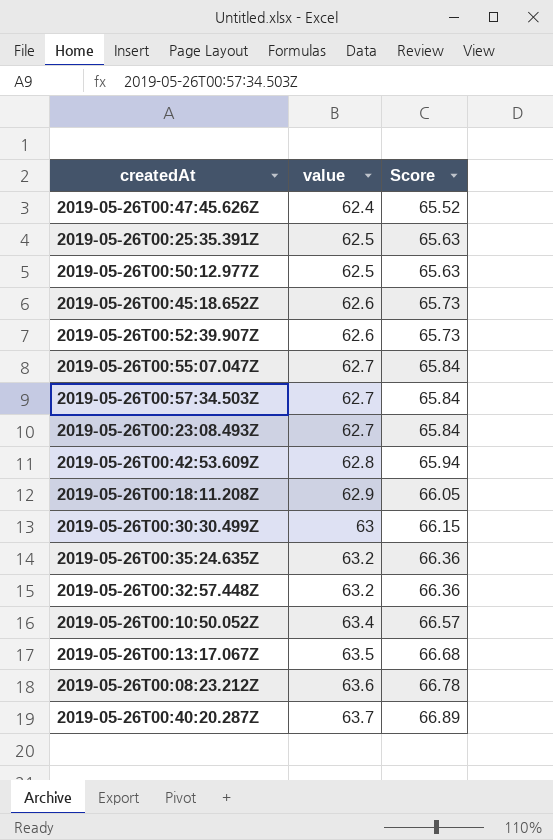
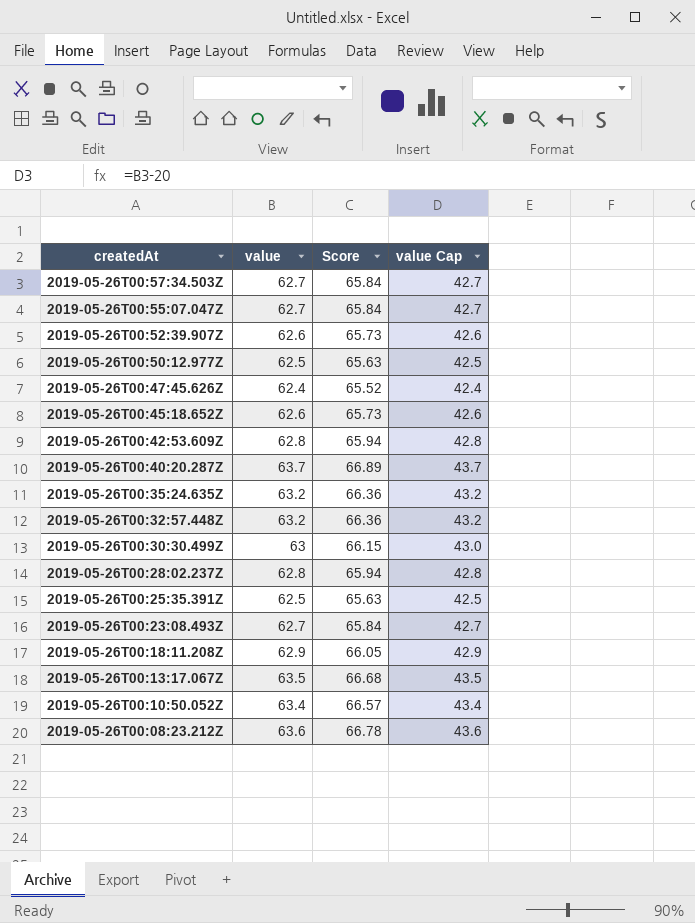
row order: value ascending -> createdAt descending
column value Cap | formula: none -> [value] - 20
row 2019-05-26T00:28:02.237Z: none -> 62.8 | 65.94 | 42.8

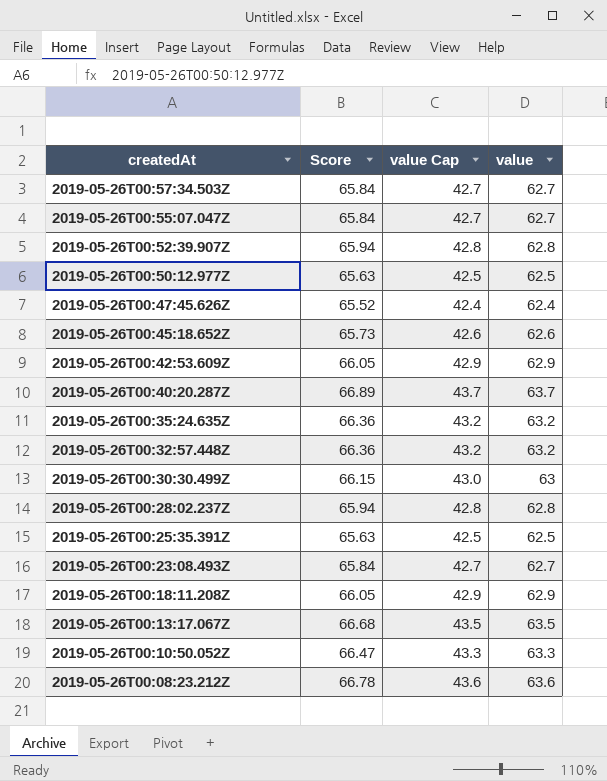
column value | position: 2 -> 4
2019-05-26T00:52:39.907Z | Score: 65.73 -> 65.94
2019-05-26T00:52:39.907Z | value Cap: 42.6 -> 42.8
2019-05-26T00:52:39.907Z | value: 62.6 -> 62.8
2019-05-26T00:42:53.609Z | Score: 65.94 -> 66.05
2019-05-26T00:42:53.609Z | value Cap: 42.8 -> 42.9
2019-05-26T00:42:53.609Z | value: 62.8 -> 62.9
2019-05-26T00:10:50.052Z | Score: 66.57 -> 66.47
2019-05-26T00:10:50.052Z | value Cap: 43.4 -> 43.3
2019-05-26T00:10:50.052Z | value: 63.4 -> 63.3

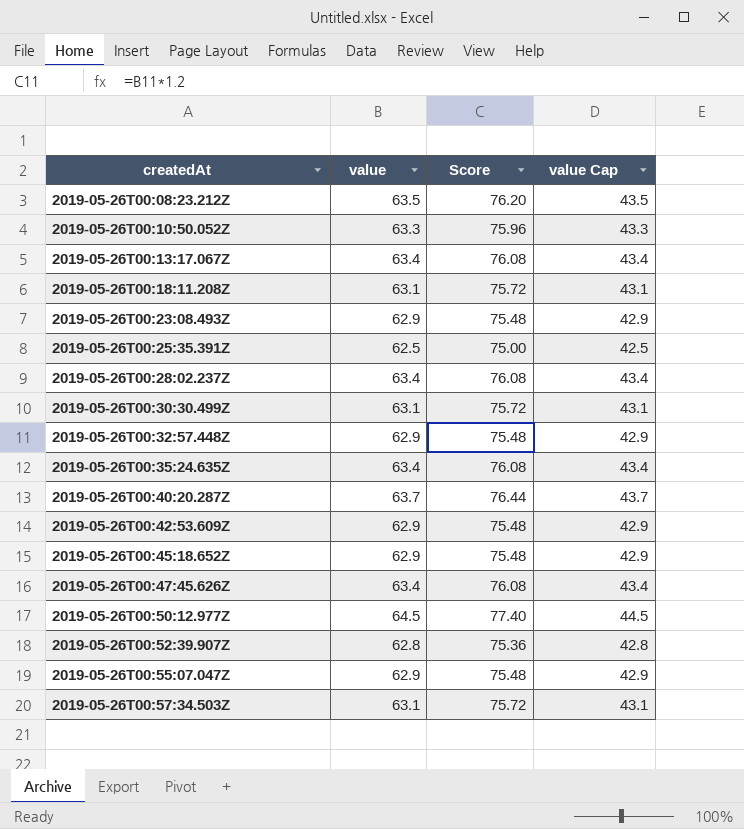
row order: createdAt descending -> createdAt ascending
column value | position: 4 -> 2
column Score | formula: [value] * 1.05 -> [value] * 1.2
2019-05-26T00:08:23.212Z | value: 63.6 -> 63.5
2019-05-26T00:08:23.212Z | value Cap: 43.6 -> 43.5
2019-05-26T00:13:17.067Z | value: 63.5 -> 63.4
2019-05-26T00:13:17.067Z | value Cap: 43.5 -> 43.4
2019-05-26T00:18:11.208Z | value: 62.9 -> 63.1
2019-05-26T00:18:11.208Z | value Cap: 42.9 -> 43.1
2019-05-26T00:23:08.493Z | value: 62.7 -> 62.9
2019-05-26T00:23:08.493Z | value Cap: 42.7 -> 42.9
2019-05-26T00:28:02.237Z | value: 62.8 -> 63.4
2019-05-26T00:28:02.237Z | value Cap: 42.8 -> 43.4
2019-05-26T00:30:30.499Z | value: 63 -> 63.1
2019-05-26T00:30:30.499Z | value Cap: 43.0 -> 43.1
2019-05-26T00:32:57.448Z | value: 63.2 -> 62.9
2019-05-26T00:32:57.448Z | value Cap: 43.2 -> 42.9
2019-05-26T00:35:24.635Z | value: 63.2 -> 63.4
2019-05-26T00:35:24.635Z | value Cap: 43.2 -> 43.4
2019-05-26T00:45:18.652Z | value: 62.6 -> 62.9
2019-05-26T00:45:18.652Z | value Cap: 42.6 -> 42.9
2019-05-26T00:47:45.626Z | value: 62.4 -> 63.4
2019-05-26T00:47:45.626Z | value Cap: 42.4 -> 43.4
2019-05-26T00:50:12.977Z | value: 62.5 -> 64.5
2019-05-26T00:50:12.977Z | value Cap: 42.5 -> 44.5
2019-05-26T00:55:07.047Z | value: 62.7 -> 62.9
2019-05-26T00:55:07.047Z | value Cap: 42.7 -> 42.9
2019-05-26T00:57:34.503Z | value: 62.7 -> 63.1
2019-05-26T00:57:34.503Z | value Cap: 42.7 -> 43.1

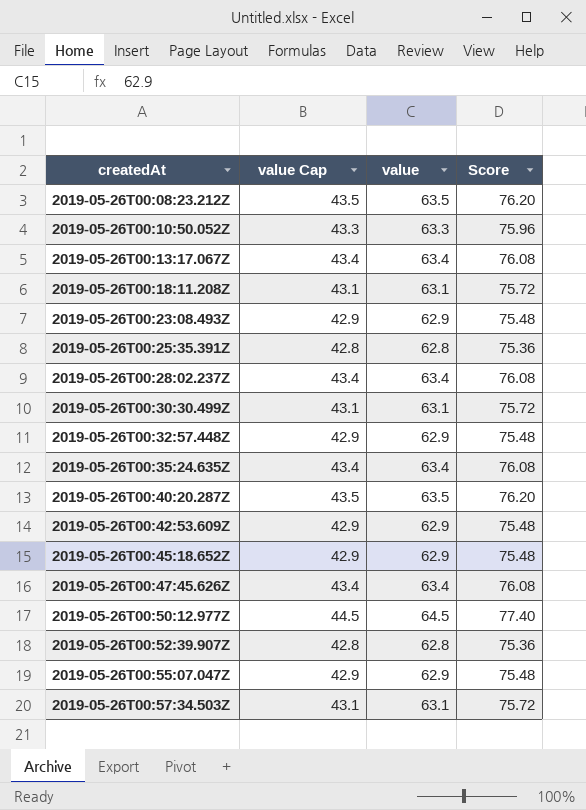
column value Cap | position: 4 -> 2
2019-05-26T00:25:35.391Z | value Cap: 42.5 -> 42.8
2019-05-26T00:25:35.391Z | value: 62.5 -> 62.8
2019-05-26T00:25:35.391Z | Score: 75.00 -> 75.36
2019-05-26T00:40:20.287Z | value Cap: 43.7 -> 43.5
2019-05-26T00:40:20.287Z | value: 63.7 -> 63.5
2019-05-26T00:40:20.287Z | Score: 76.44 -> 76.20

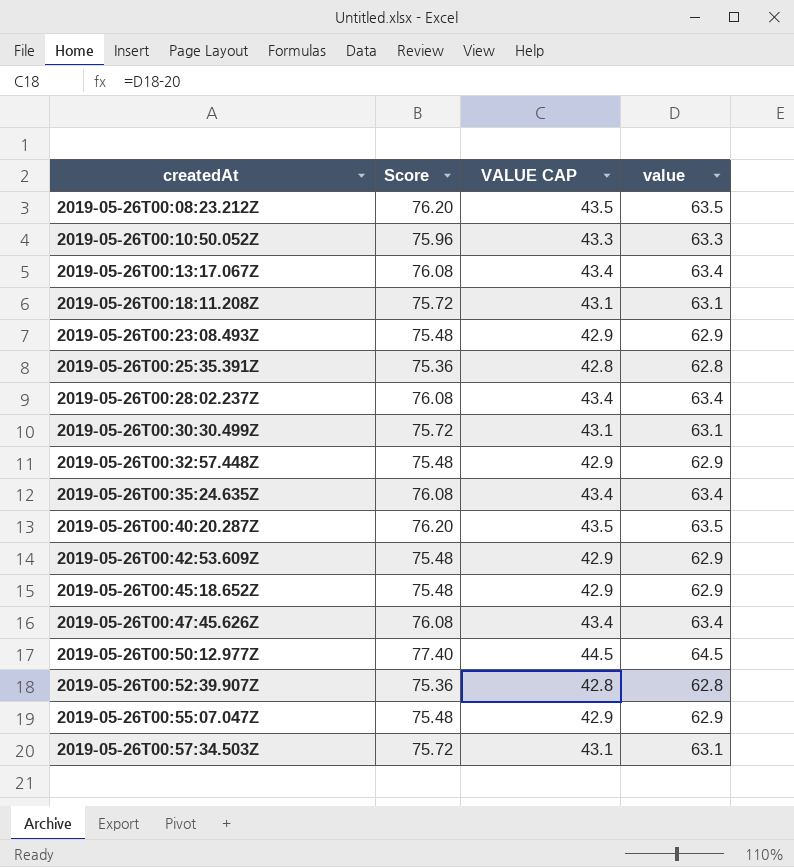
column Score | position: 4 -> 2
column name: value Cap -> VALUE CAP

